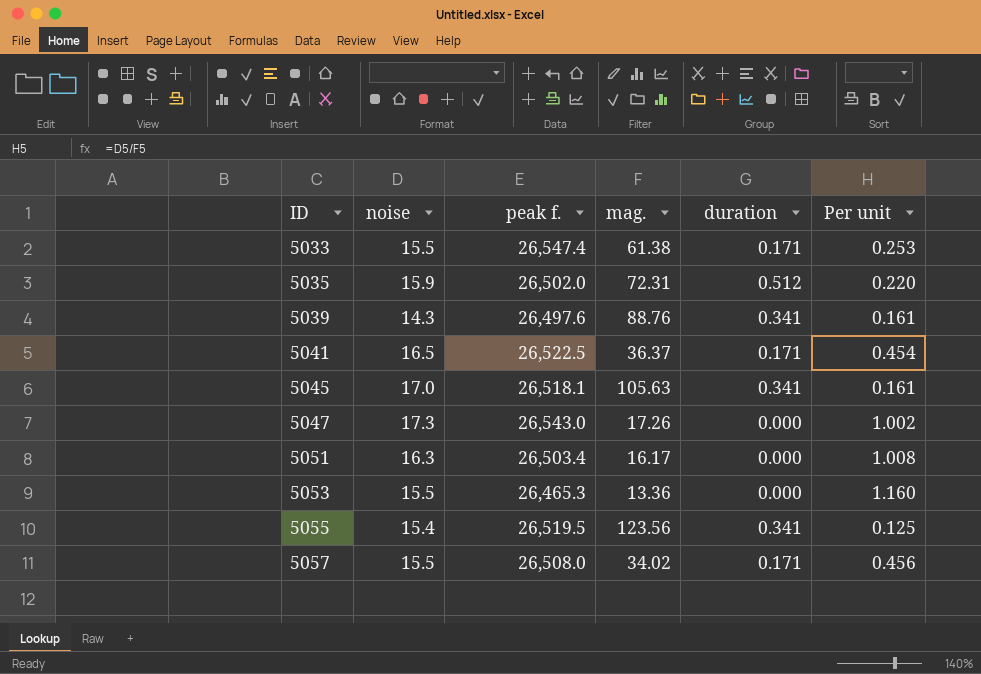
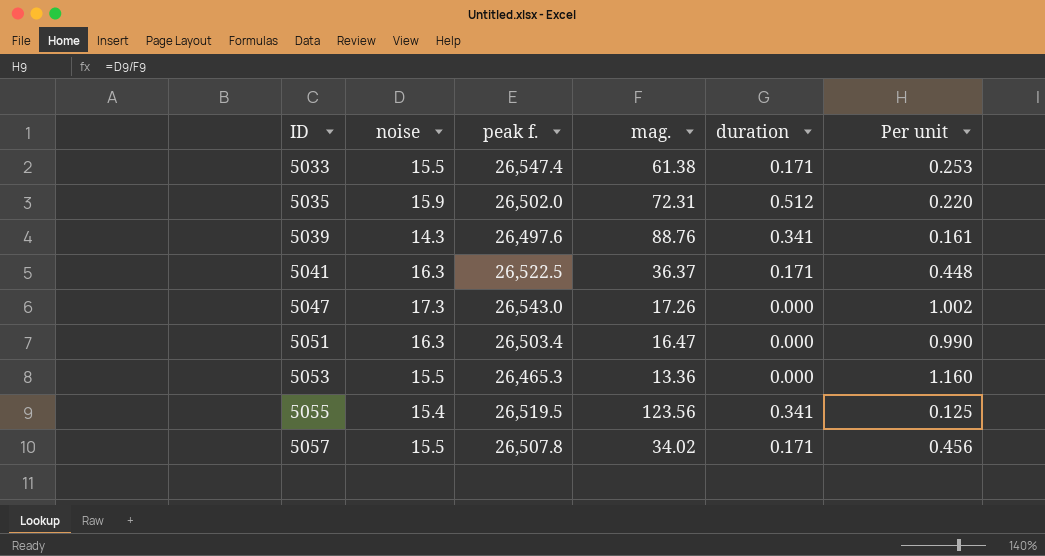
row 5045: 17.0 | 26,518.1 | 105.63 | 0.341 | 0.161 -> none
5041 | noise: 16.5 -> 16.3
5041 | Per unit: 0.454 -> 0.448
5051 | mag.: 16.17 -> 16.47
5051 | Per unit: 1.008 -> 0.990
5057 | peak f.: 26,508.0 -> 26,507.8

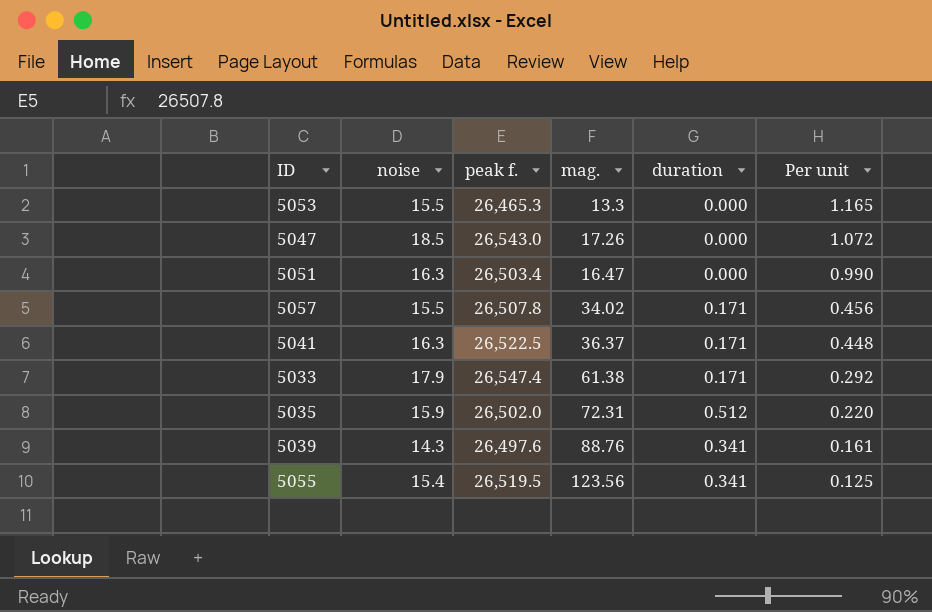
row order: ID ascending -> Per unit descending
5053 | mag.: 13.36 -> 13.3
5053 | Per unit: 1.160 -> 1.165
5047 | noise: 17.3 -> 18.5
5047 | Per unit: 1.002 -> 1.072
5033 | noise: 15.5 -> 17.9
5033 | Per unit: 0.253 -> 0.292

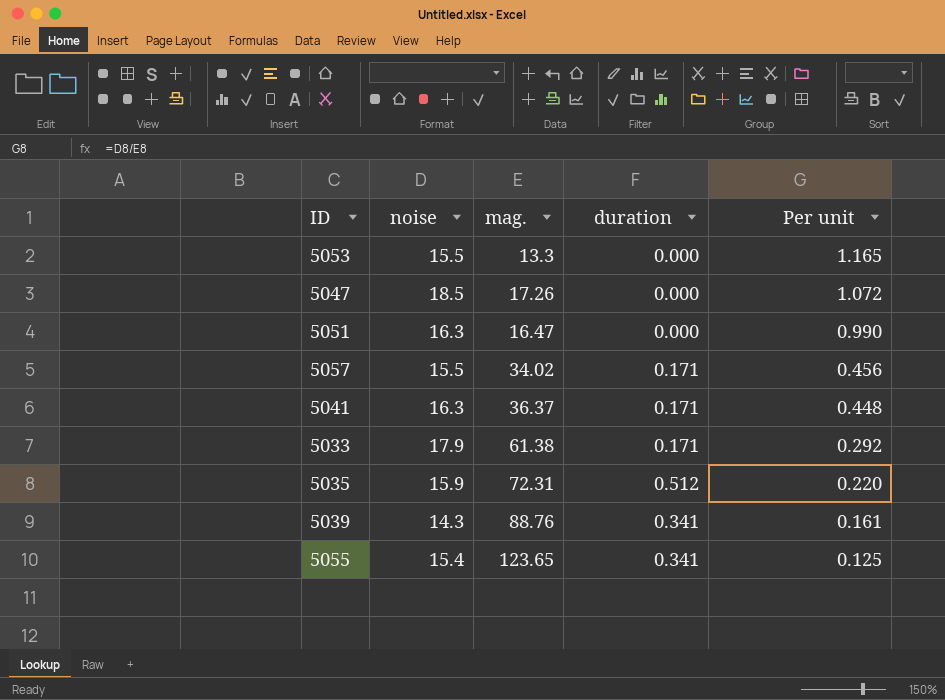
column peak f. | position: 3 -> none
5055 | mag.: 123.56 -> 123.65

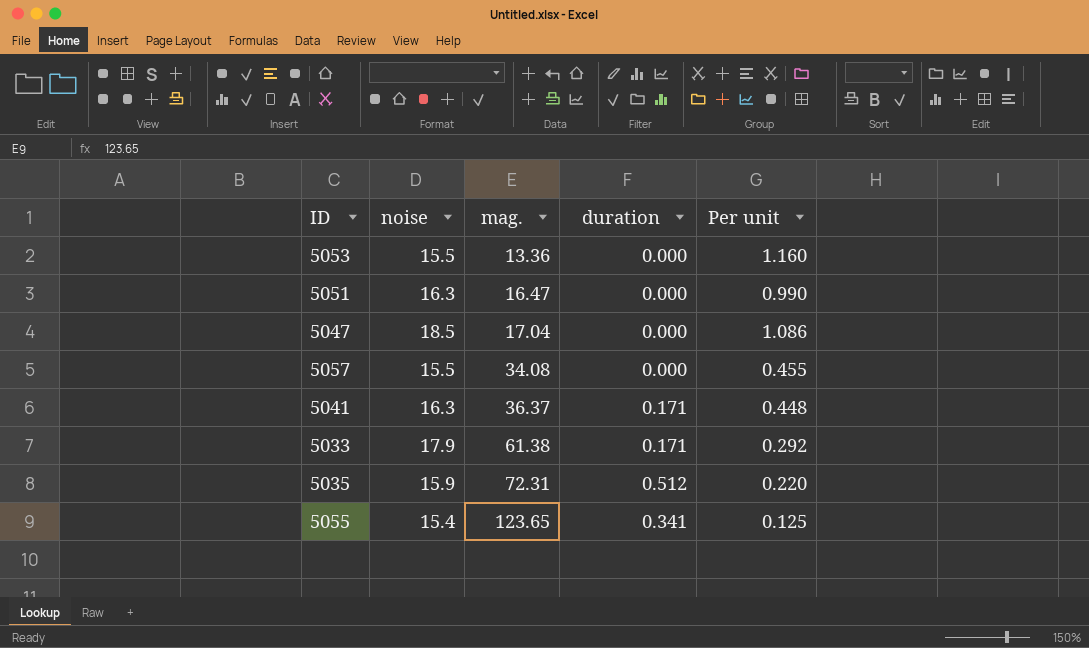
row order: Per unit descending -> mag. ascending
row 5039: 14.3 | 88.76 | 0.341 | 0.161 -> none
5053 | mag.: 13.3 -> 13.36
5053 | Per unit: 1.165 -> 1.160
5047 | mag.: 17.26 -> 17.04
5047 | Per unit: 1.072 -> 1.086
5057 | mag.: 34.02 -> 34.08
5057 | duration: 0.171 -> 0.000
5057 | Per unit: 0.456 -> 0.455

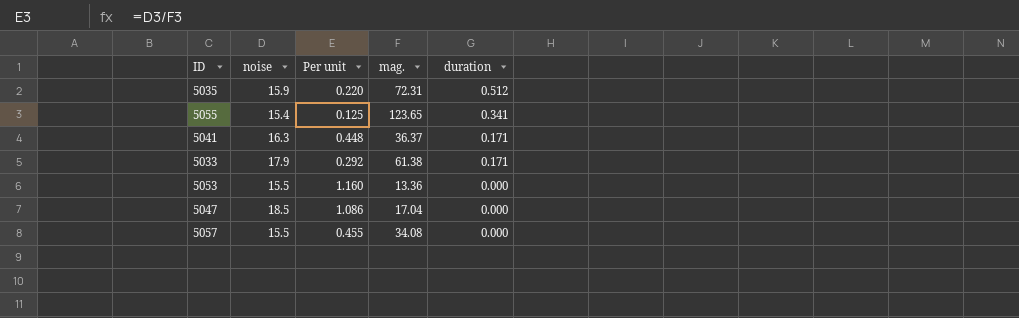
row order: mag. ascending -> duration descending
column Per unit | position: 5 -> 3
row 5051: 16.3 | 16.47 | 0.000 | 0.990 -> none

